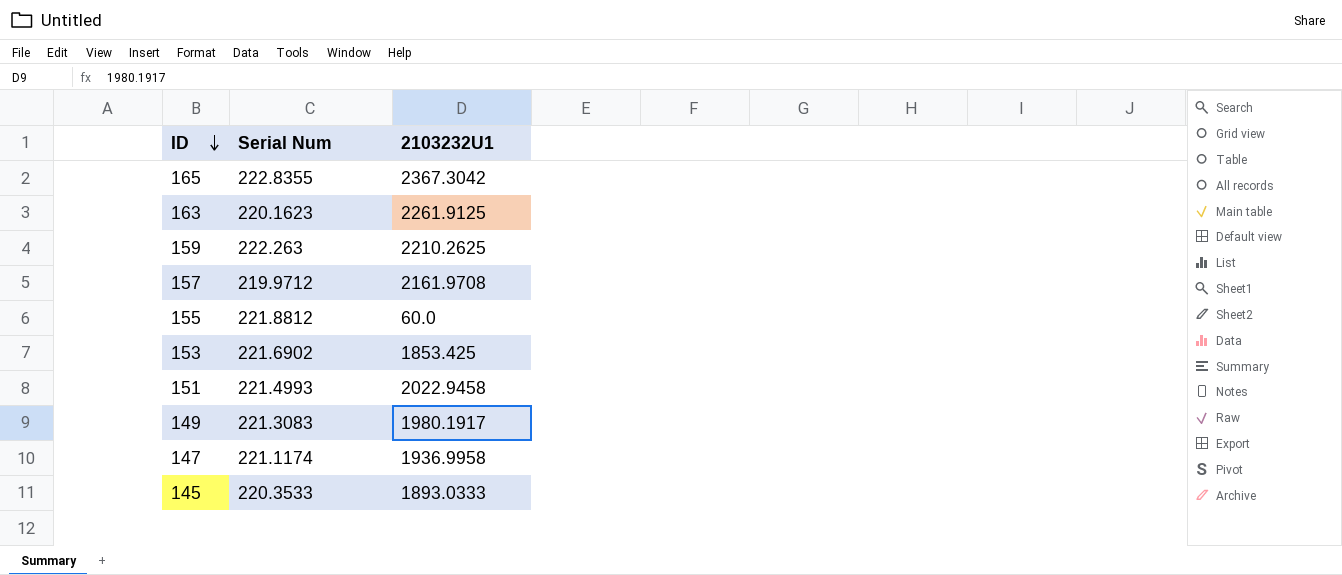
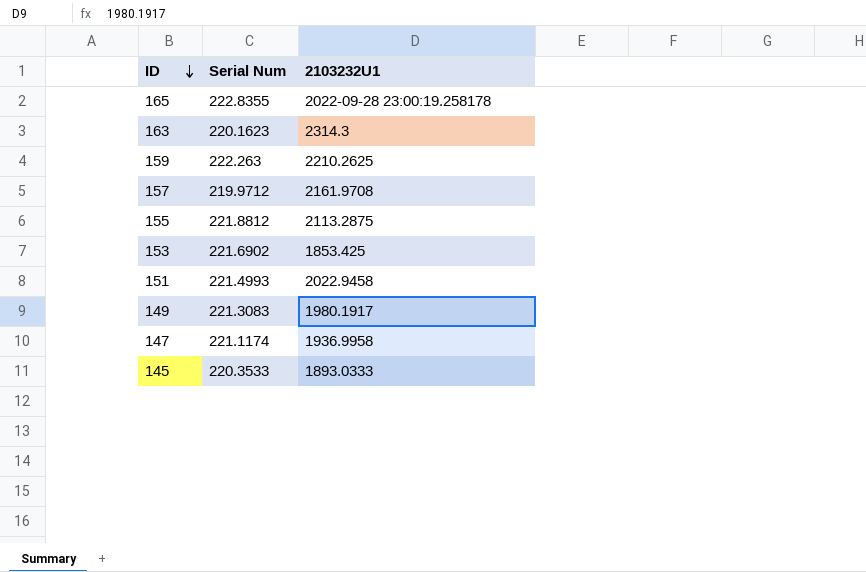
165 | 2103232U1: 2367.3042 -> 2022-09-28 23:00:19.258178
163 | 2103232U1: 2261.9125 -> 2314.3
155 | 2103232U1: 60.0 -> 2113.2875

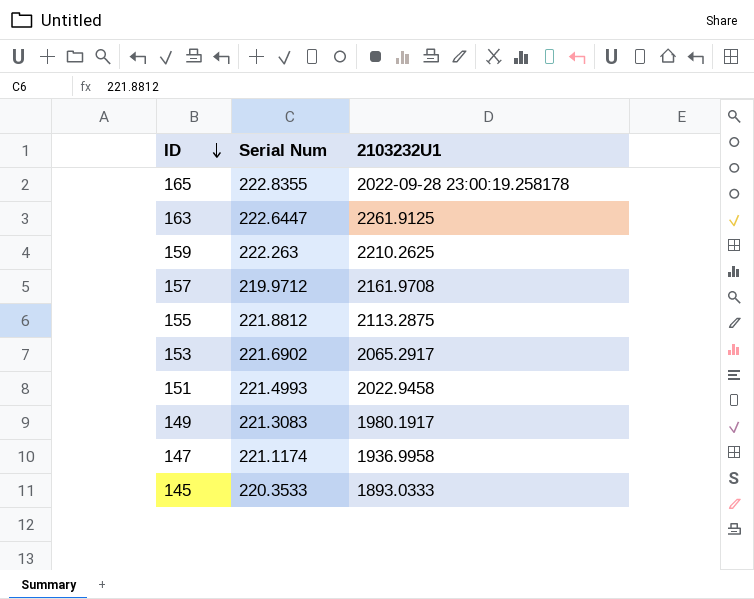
163 | Serial Num: 220.1623 -> 222.6447
163 | 2103232U1: 2314.3 -> 2261.9125
153 | 2103232U1: 1853.425 -> 2065.2917

